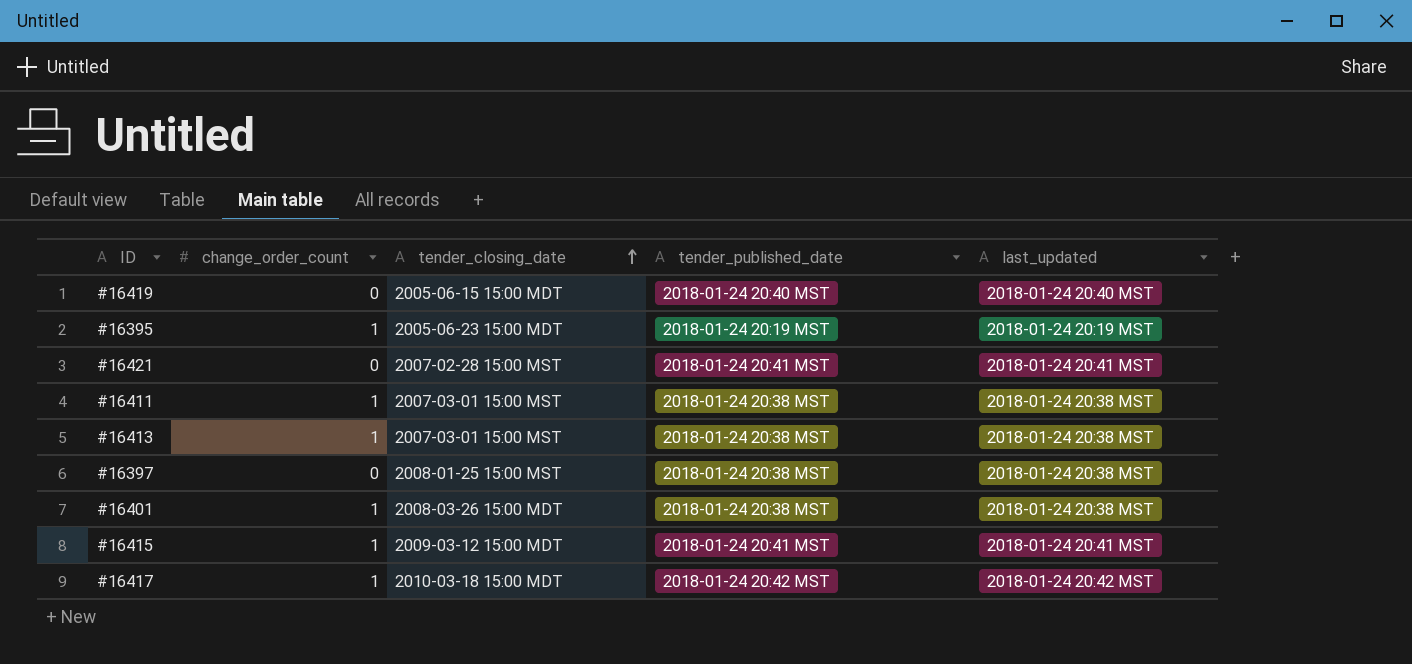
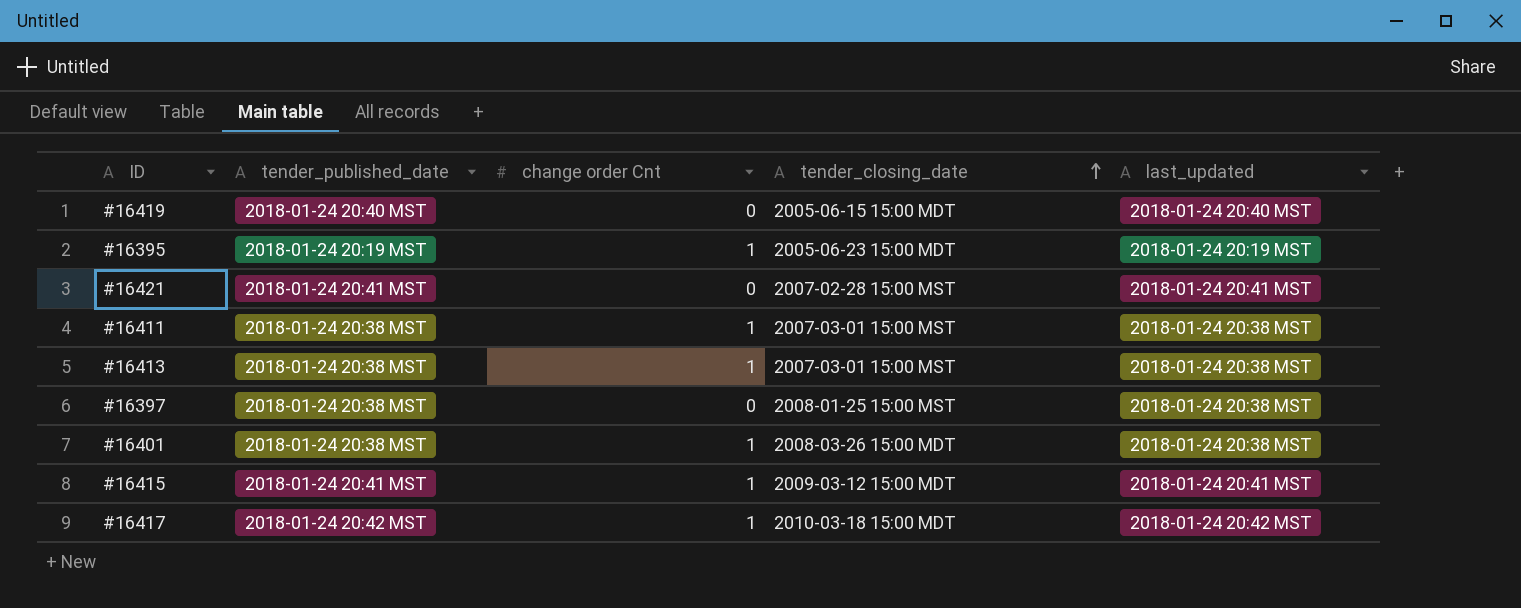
column tender_published_date | position: 4 -> 2
column name: change_order_count -> change order Cnt

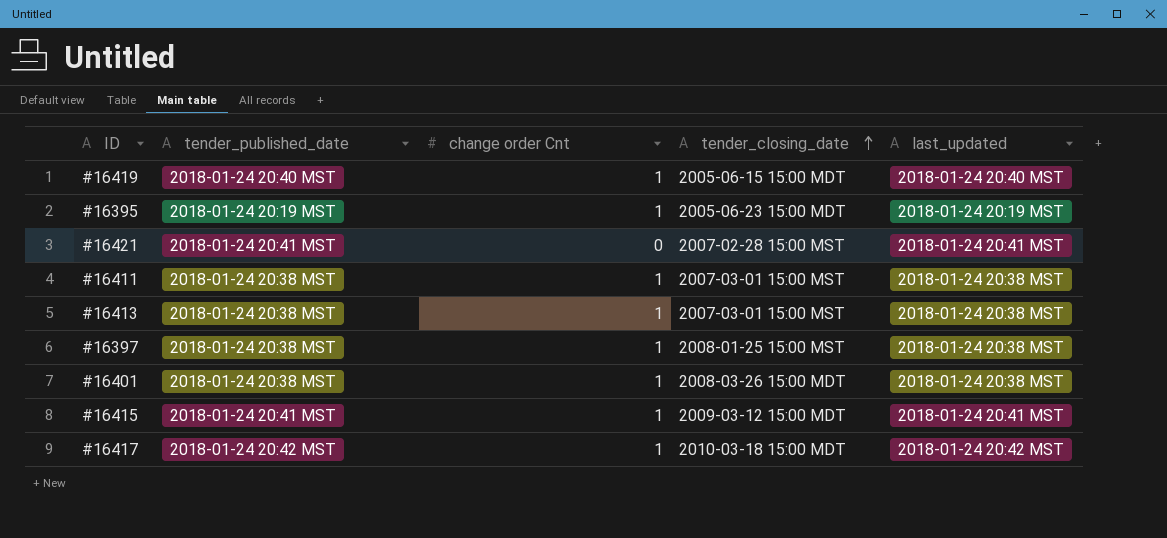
#16419 | change order Cnt: 0 -> 1
#16397 | change order Cnt: 0 -> 1

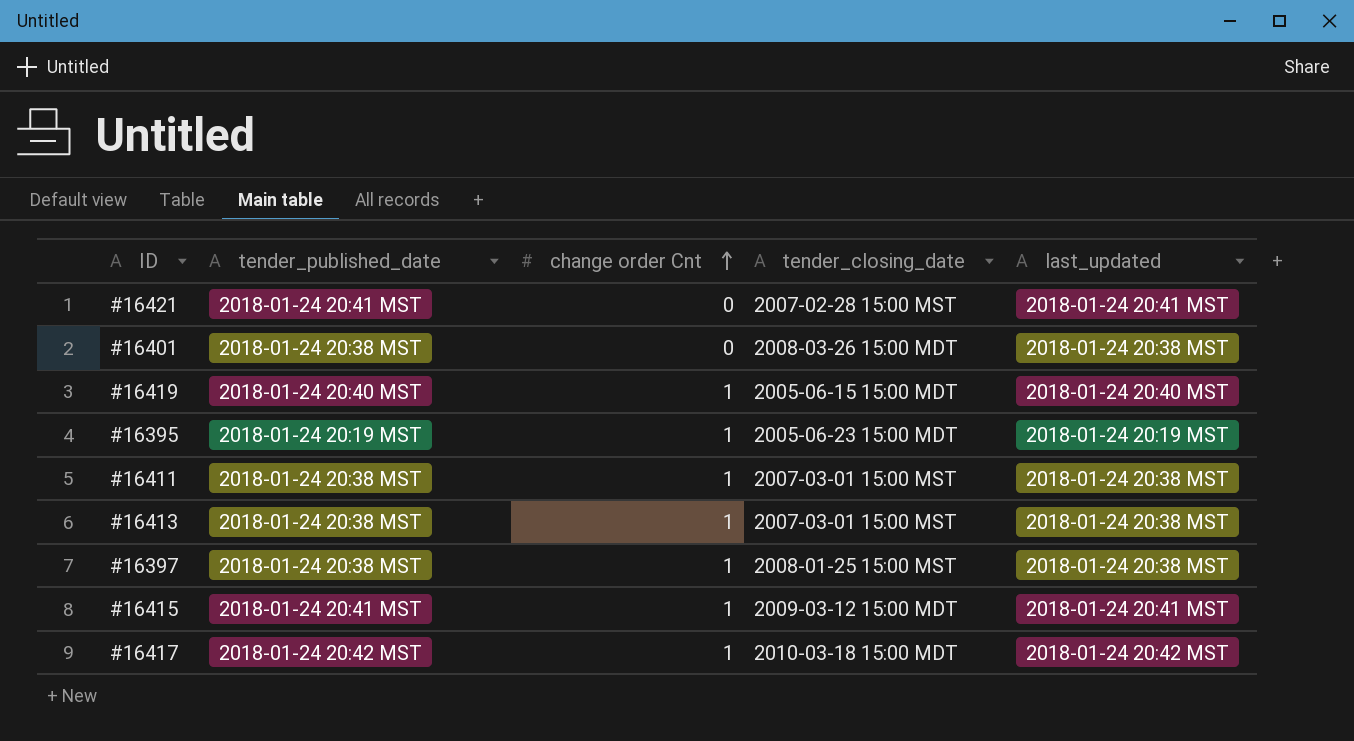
row order: tender_closing_date ascending -> change order Cnt ascending
#16401 | change order Cnt: 1 -> 0

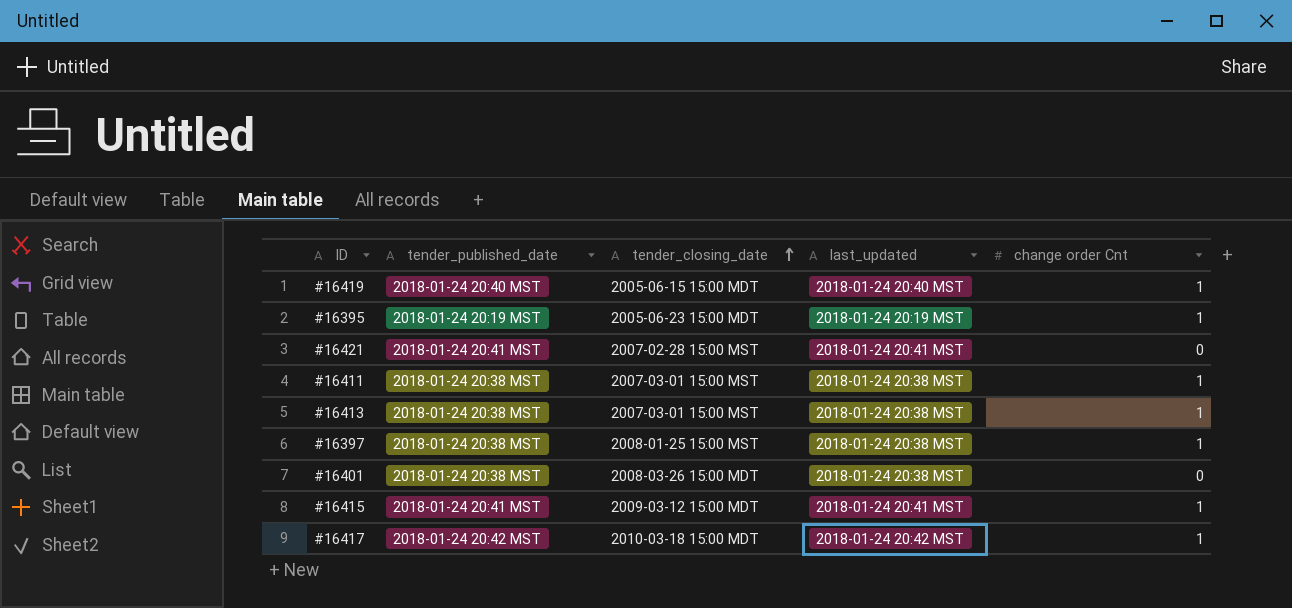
row order: change order Cnt ascending -> tender_closing_date ascending
column change order Cnt | position: 3 -> 5

